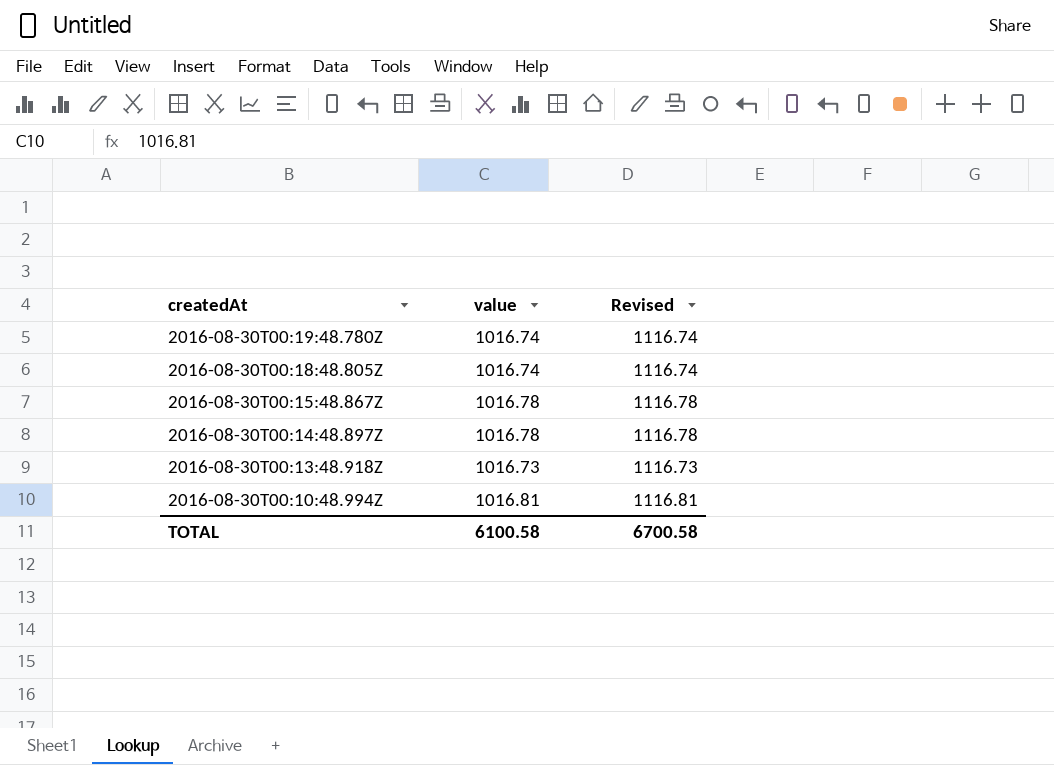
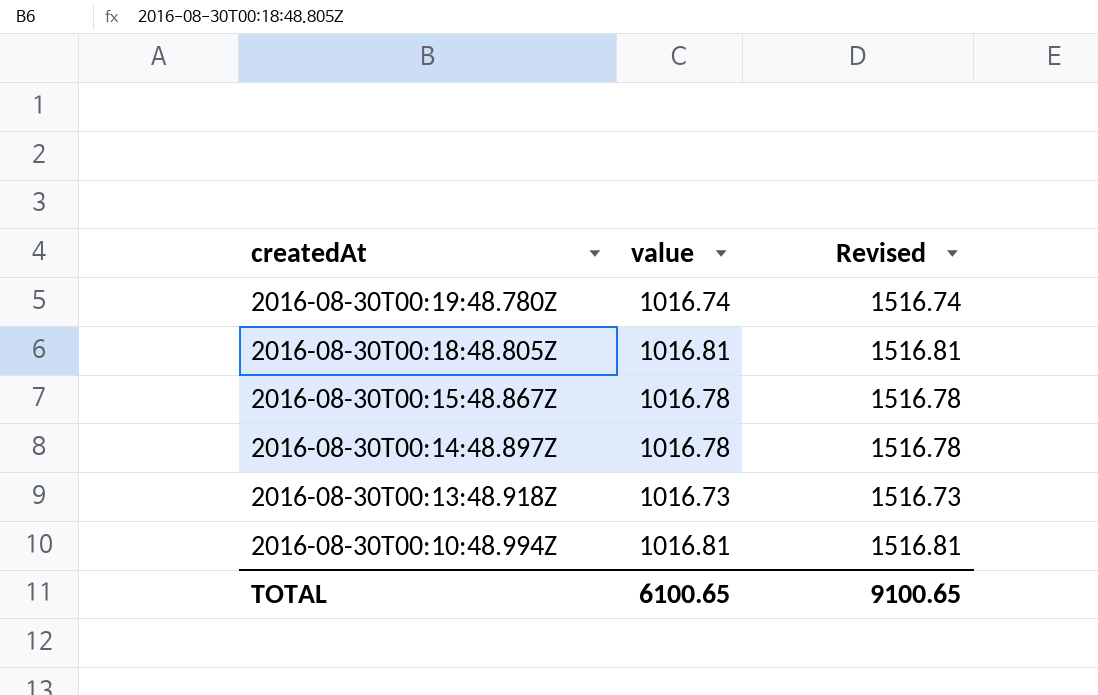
column Revised | formula: [value] + 100 -> [value] + 500
2016-08-30T00:18:48.805Z | value: 1016.74 -> 1016.81
TOTAL | value: 6100.58 -> 6100.65
TOTAL | Revised: 6700.58 -> 9100.65

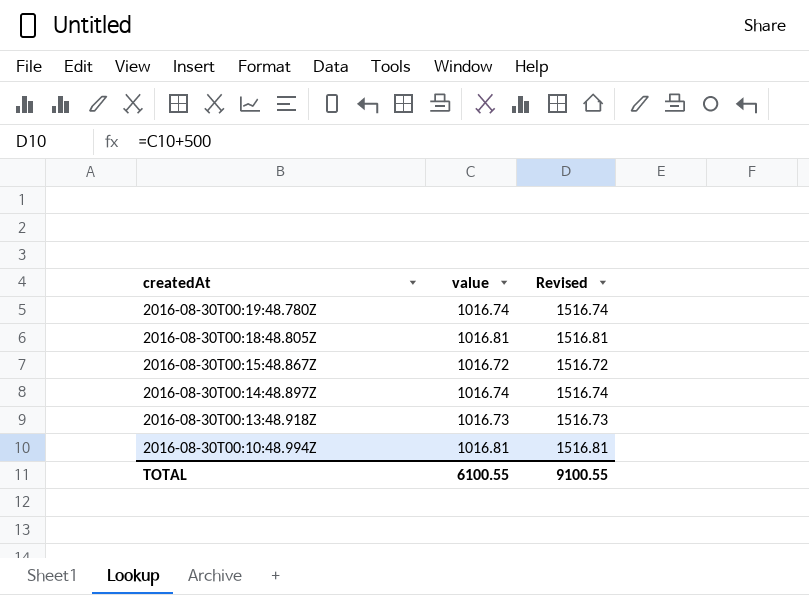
2016-08-30T00:15:48.867Z | value: 1016.78 -> 1016.72
2016-08-30T00:15:48.867Z | Revised: 1516.78 -> 1516.72
2016-08-30T00:14:48.897Z | value: 1016.78 -> 1016.74
2016-08-30T00:14:48.897Z | Revised: 1516.78 -> 1516.74
TOTAL | value: 6100.65 -> 6100.55
TOTAL | Revised: 9100.65 -> 9100.55

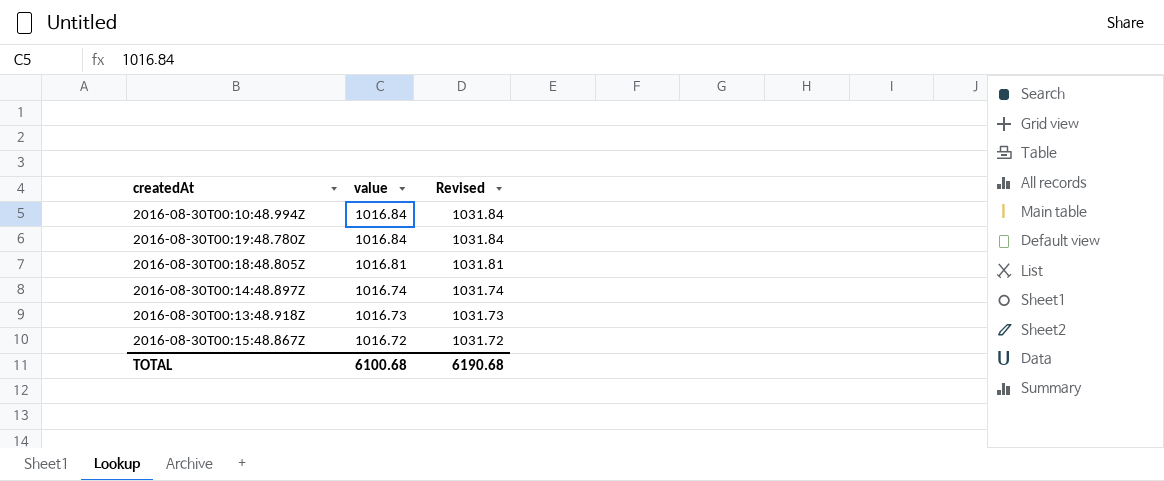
row order: createdAt descending -> value descending
column Revised | formula: [value] + 500 -> [value] + 15
2016-08-30T00:10:48.994Z | value: 1016.81 -> 1016.84
2016-08-30T00:19:48.780Z | value: 1016.74 -> 1016.84
TOTAL | value: 6100.55 -> 6100.68
TOTAL | Revised: 9100.55 -> 6190.68

